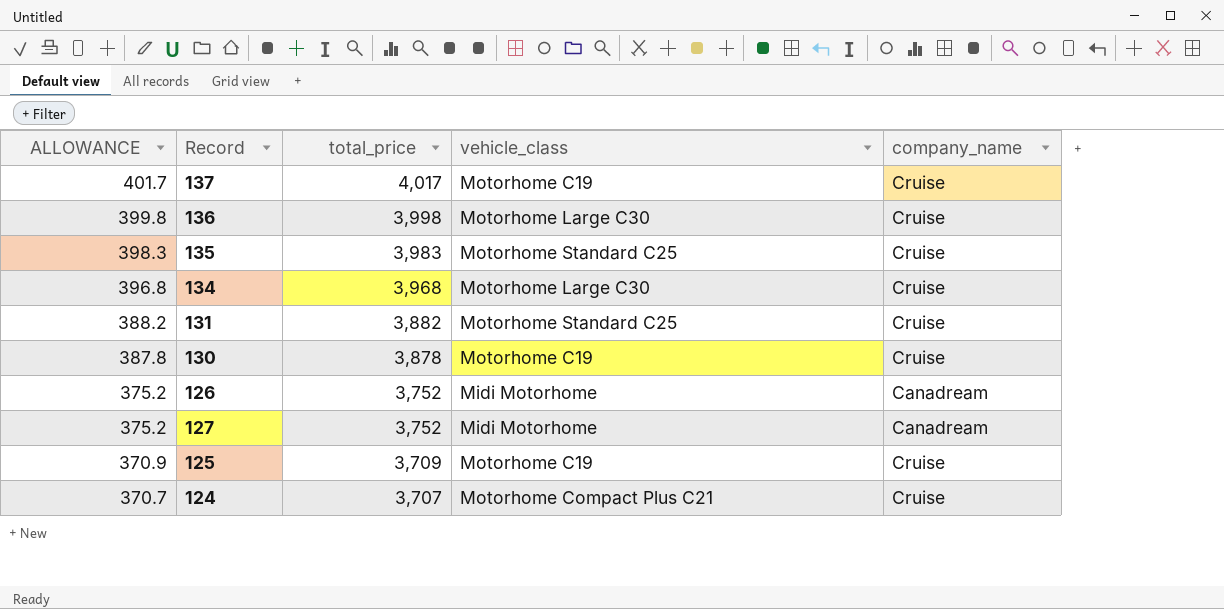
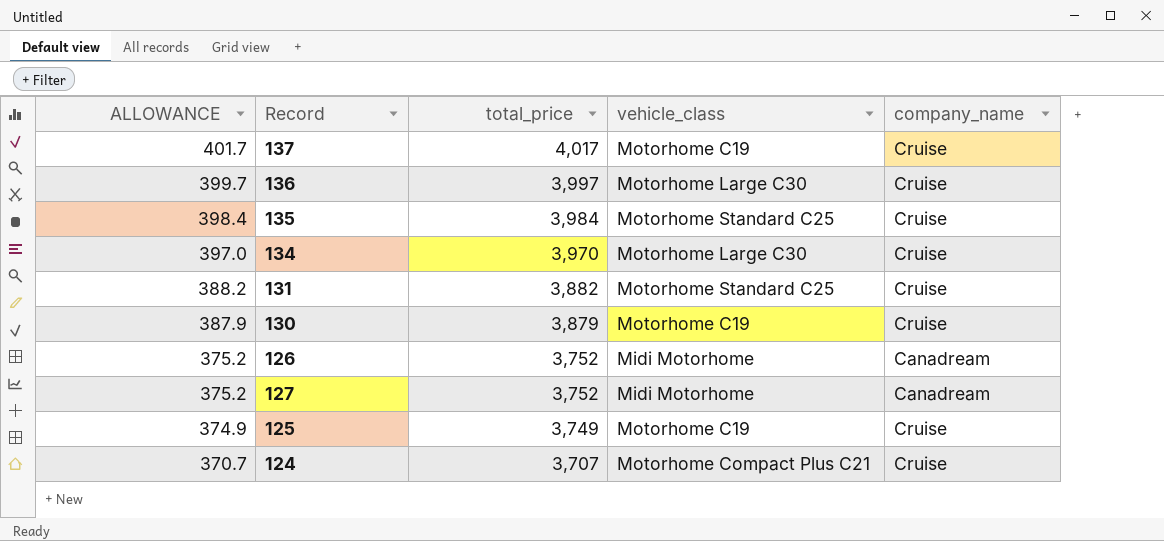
136 | ALLOWANCE: 399.8 -> 399.7
136 | total_price: 3,998 -> 3,997
135 | ALLOWANCE: 398.3 -> 398.4
135 | total_price: 3,983 -> 3,984
134 | ALLOWANCE: 396.8 -> 397.0
134 | total_price: 3,968 -> 3,970
130 | ALLOWANCE: 387.8 -> 387.9
130 | total_price: 3,878 -> 3,879
125 | ALLOWANCE: 370.9 -> 374.9
125 | total_price: 3,709 -> 3,749

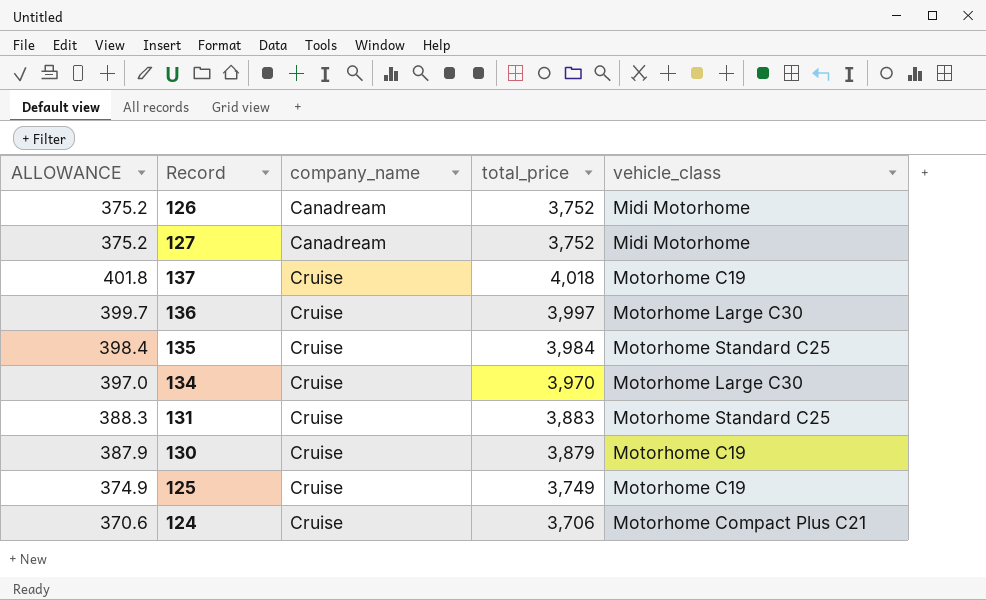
row order: ALLOWANCE descending -> company_name ascending
column company_name | position: 5 -> 3
137 | ALLOWANCE: 401.7 -> 401.8
137 | total_price: 4,017 -> 4,018
131 | ALLOWANCE: 388.2 -> 388.3
131 | total_price: 3,882 -> 3,883
124 | ALLOWANCE: 370.7 -> 370.6
124 | total_price: 3,707 -> 3,706

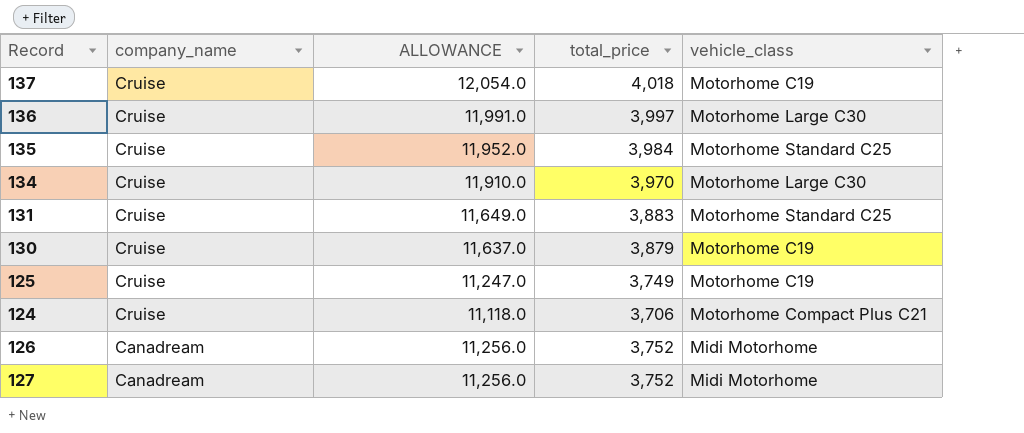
row order: company_name ascending -> company_name descending
column ALLOWANCE | formula: [total_price] * 0.1 -> [total_price] * 3
column ALLOWANCE | position: 1 -> 3

